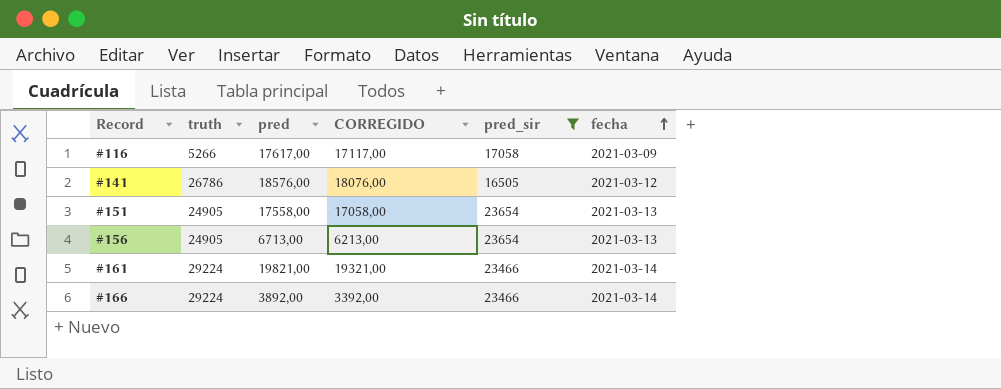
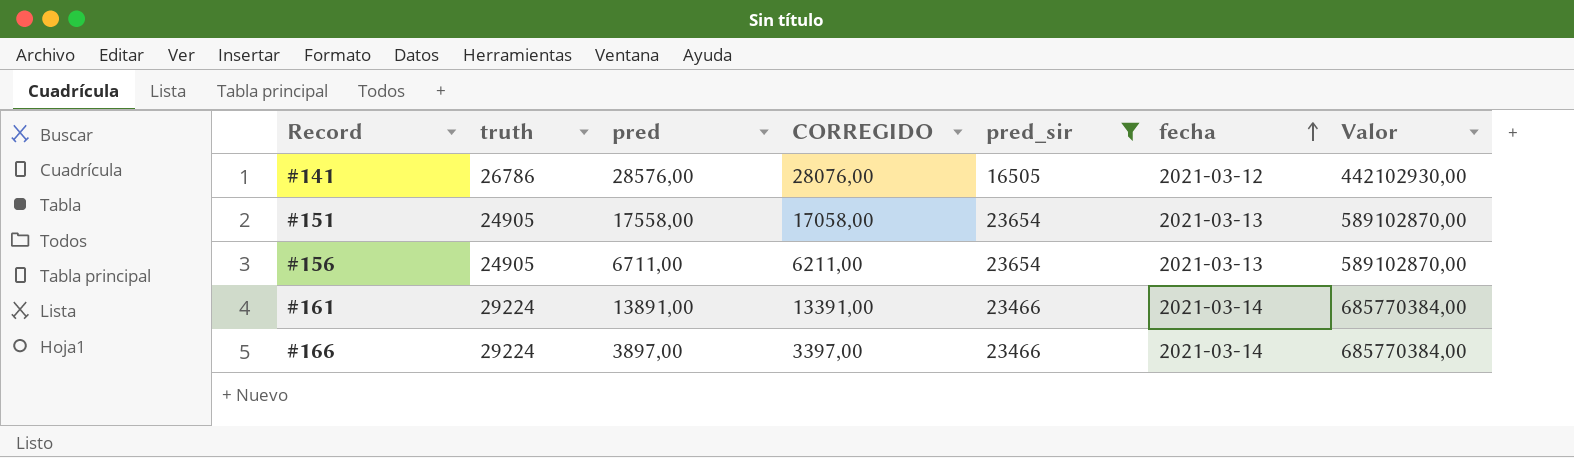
column Valor | formula: none -> [truth] * [pred_sir]
row #116: 5266 | 17617,00 | 17117,00 | 17058 | 2021-03-09 -> none
#141 | pred: 18576,00 -> 28576,00
#141 | CORREGIDO: 18076,00 -> 28076,00
#156 | pred: 6713,00 -> 6711,00
#156 | CORREGIDO: 6213,00 -> 6211,00
#161 | pred: 19821,00 -> 13891,00
#161 | CORREGIDO: 19321,00 -> 13391,00
#166 | pred: 3892,00 -> 3897,00
#166 | CORREGIDO: 3392,00 -> 3397,00

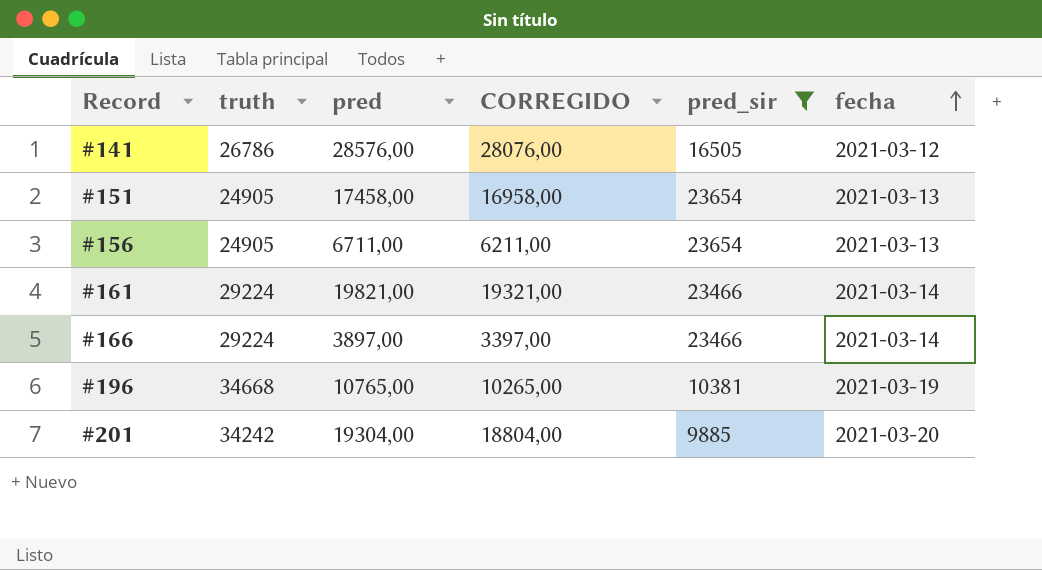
column Valor | formula: [truth] * [pred_sir] -> none
#151 | pred: 17558,00 -> 17458,00
#151 | CORREGIDO: 17058,00 -> 16958,00
#161 | pred: 13891,00 -> 19821,00
#161 | CORREGIDO: 13391,00 -> 19321,00
row #196: none -> 34668 | 10765,00 | 10265,00 | 10381 | 2021-03-19
row #201: none -> 34242 | 19304,00 | 18804,00 | 9885 | 2021-03-20

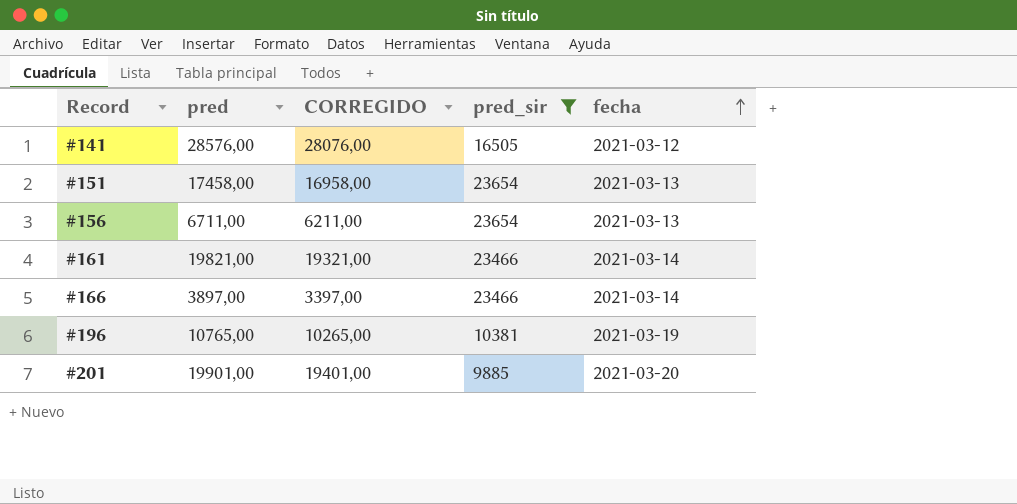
column truth | position: 2 -> none
#201 | pred: 19304,00 -> 19901,00
#201 | CORREGIDO: 18804,00 -> 19401,00

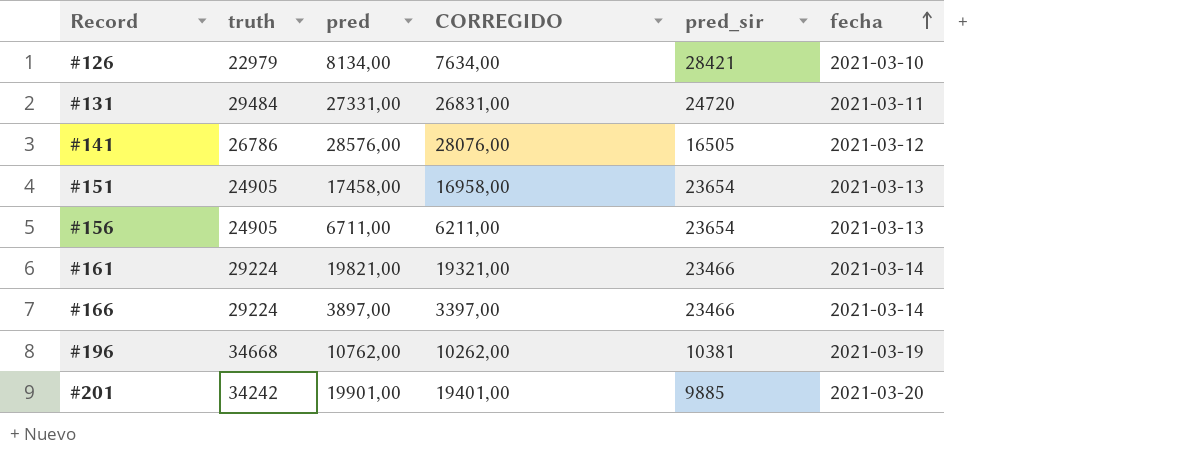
filter: pred_sir <= 23654 -> none
column truth | position: none -> 2
#196 | pred: 10765,00 -> 10762,00
#196 | CORREGIDO: 10265,00 -> 10262,00

